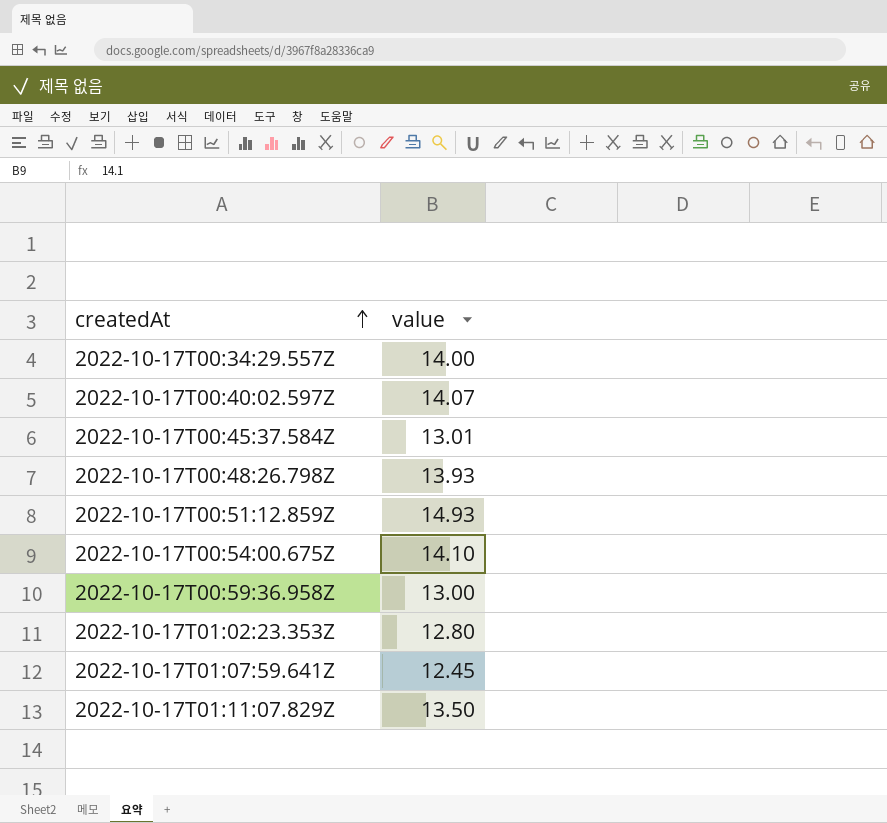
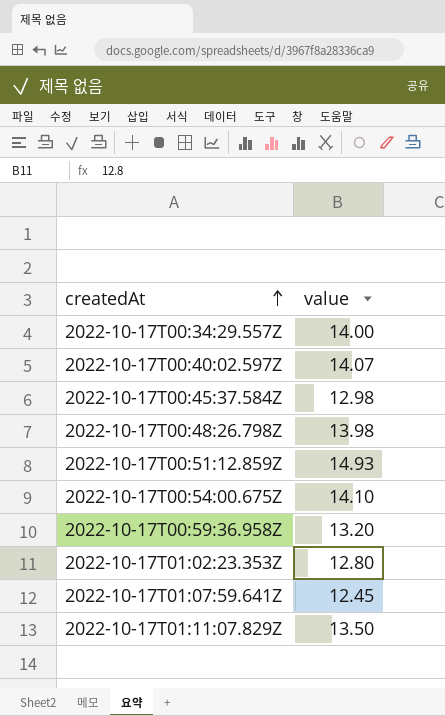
2022-10-17T00:45:37.584Z | value: 13.01 -> 12.98
2022-10-17T00:48:26.798Z | value: 13.93 -> 13.98
2022-10-17T00:59:36.958Z | value: 13.00 -> 13.20

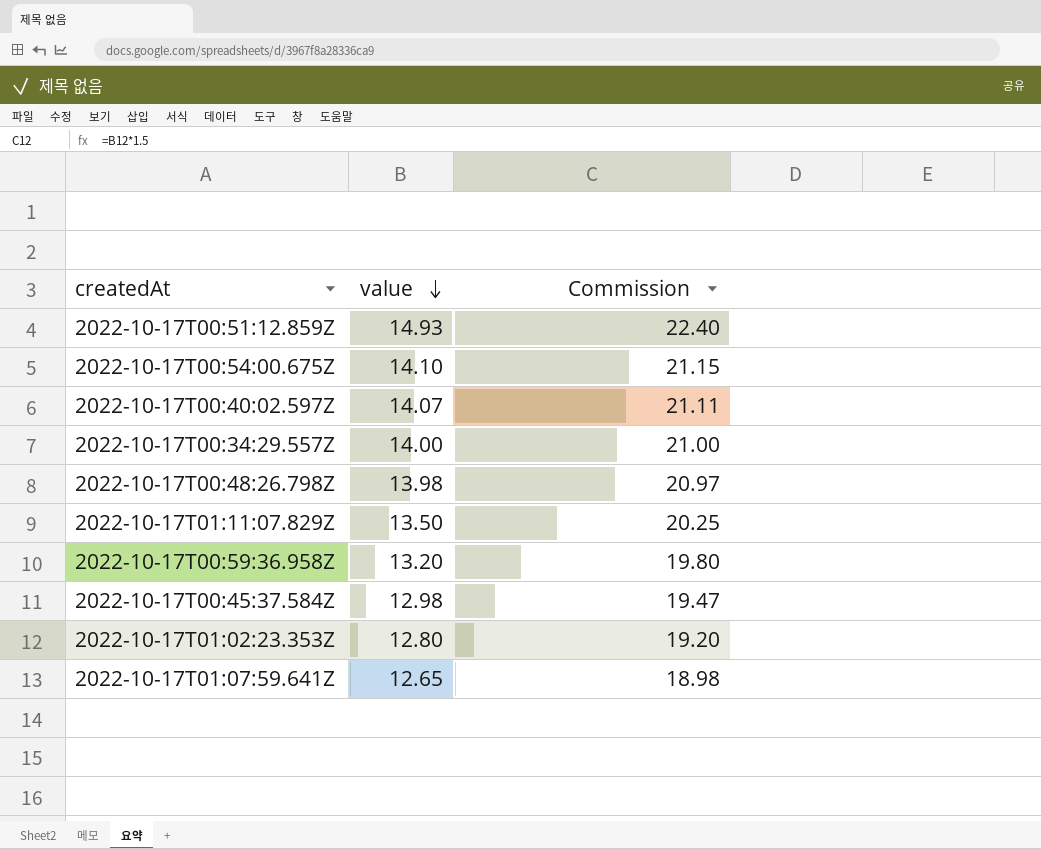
row order: createdAt ascending -> value descending
column Commission | formula: none -> [value] * 1.5
2022-10-17T01:07:59.641Z | value: 12.45 -> 12.65

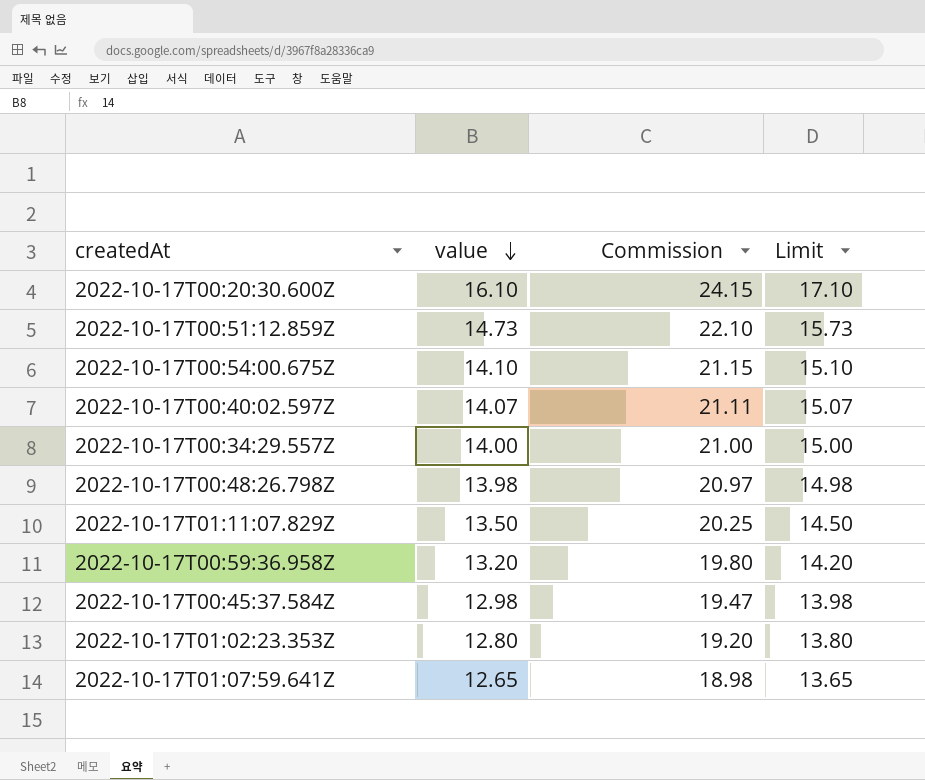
column Limit | formula: none -> [value] + 1
row 2022-10-17T00:20:30.600Z: none -> 16.10 | 24.15 | 17.10
2022-10-17T00:51:12.859Z | value: 14.93 -> 14.73
2022-10-17T00:51:12.859Z | Commission: 22.40 -> 22.10

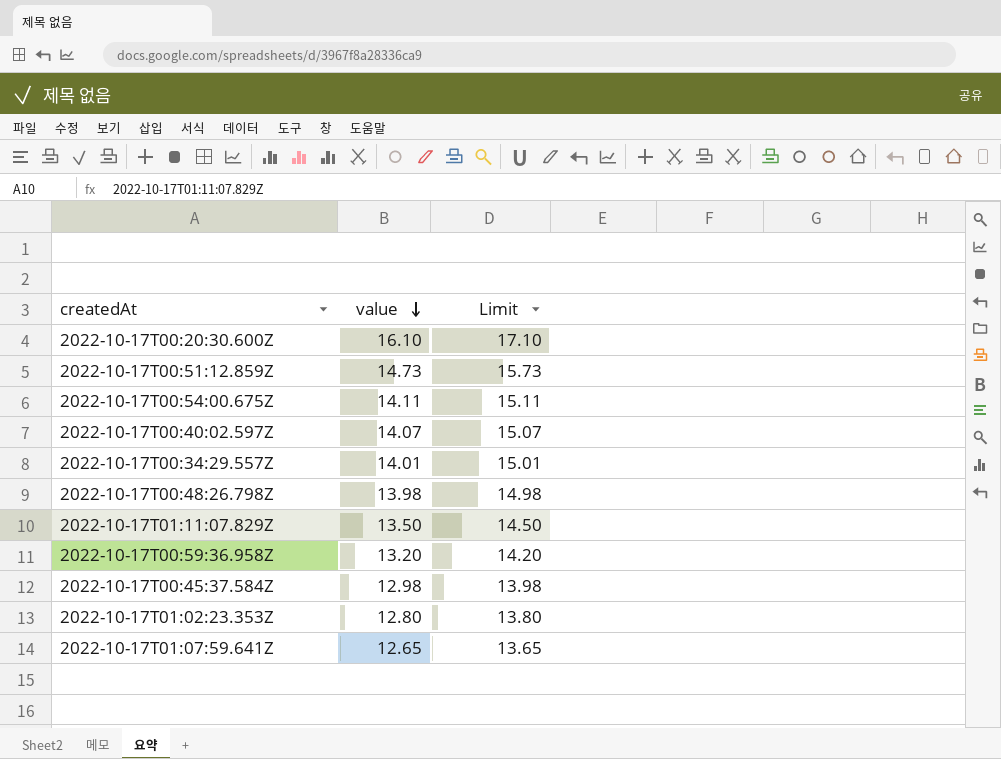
column Commission | formula: [value] * 1.5 -> none
2022-10-17T00:54:00.675Z | value: 14.10 -> 14.11
2022-10-17T00:54:00.675Z | Limit: 15.10 -> 15.11
2022-10-17T00:34:29.557Z | value: 14.00 -> 14.01
2022-10-17T00:34:29.557Z | Limit: 15.00 -> 15.01

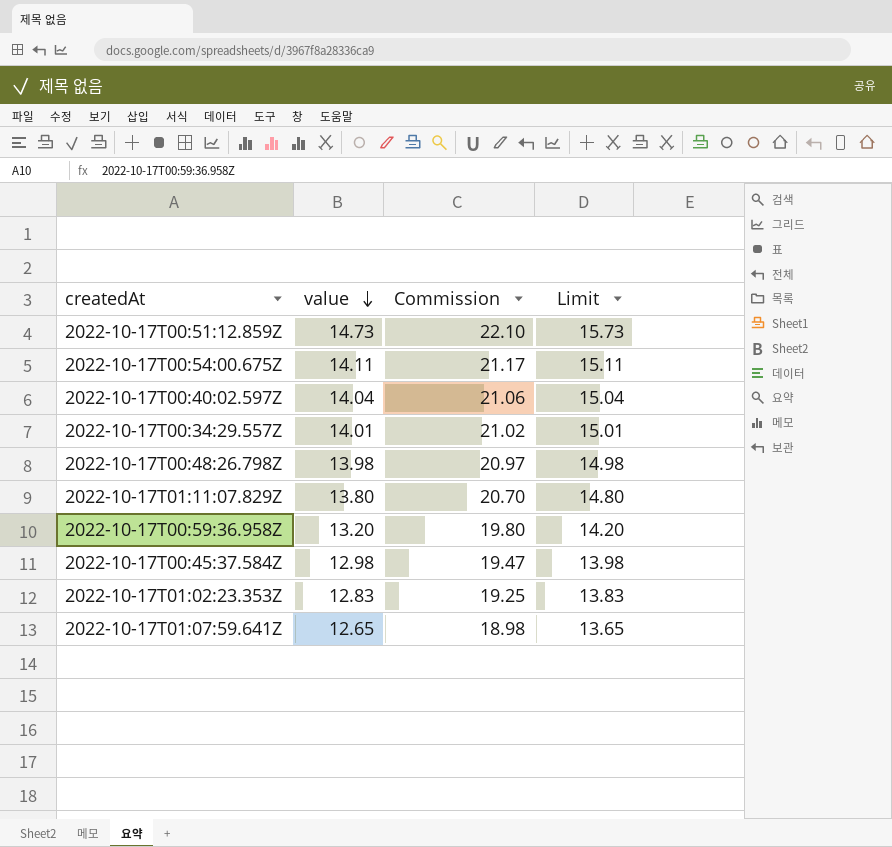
column Commission | formula: none -> [value] * 1.5
row 2022-10-17T00:20:30.600Z: 16.10 | 17.10 -> none
2022-10-17T00:40:02.597Z | value: 14.07 -> 14.04
2022-10-17T00:40:02.597Z | Limit: 15.07 -> 15.04
2022-10-17T01:11:07.829Z | value: 13.50 -> 13.80
2022-10-17T01:11:07.829Z | Limit: 14.50 -> 14.80
2022-10-17T01:02:23.353Z | value: 12.80 -> 12.83
2022-10-17T01:02:23.353Z | Limit: 13.80 -> 13.83

